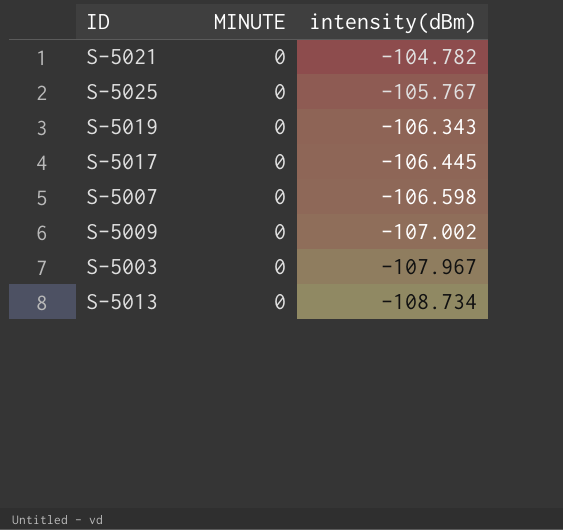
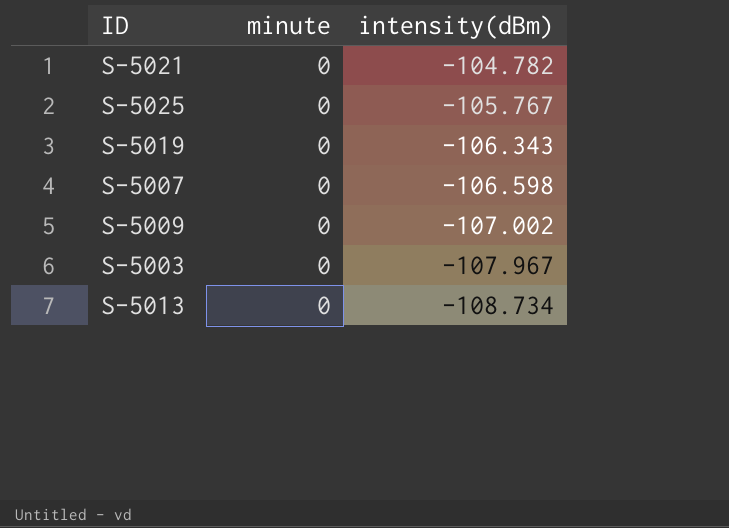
column name: MINUTE -> minute
row S-5017: 0 | -106.445 -> none

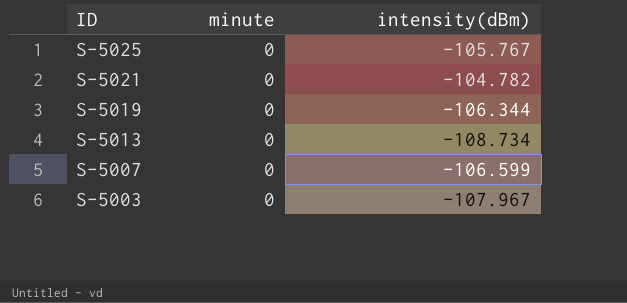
row order: intensity(dBm) descending -> ID descending
row S-5009: 0 | -107.002 -> none
S-5019 | intensity(dBm): -106.343 -> -106.344
S-5007 | intensity(dBm): -106.598 -> -106.599

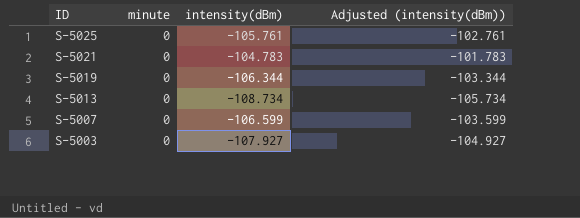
column Adjusted (intensity(dBm)) | formula: none -> [intensity(dBm)] + 3
S-5025 | intensity(dBm): -105.767 -> -105.761
S-5021 | intensity(dBm): -104.782 -> -104.783
S-5003 | intensity(dBm): -107.967 -> -107.927

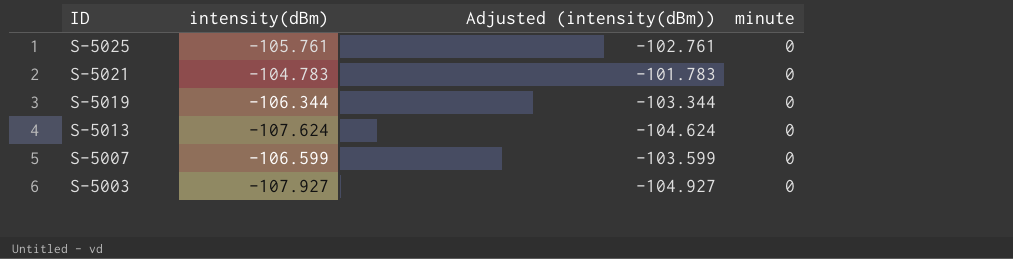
column minute | position: 2 -> 4
S-5013 | intensity(dBm): -108.734 -> -107.624
S-5013 | Adjusted (intensity(dBm)): -105.734 -> -104.624

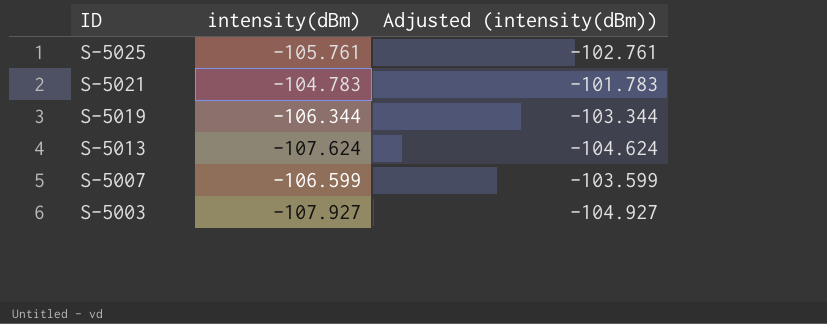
column minute | position: 4 -> none

